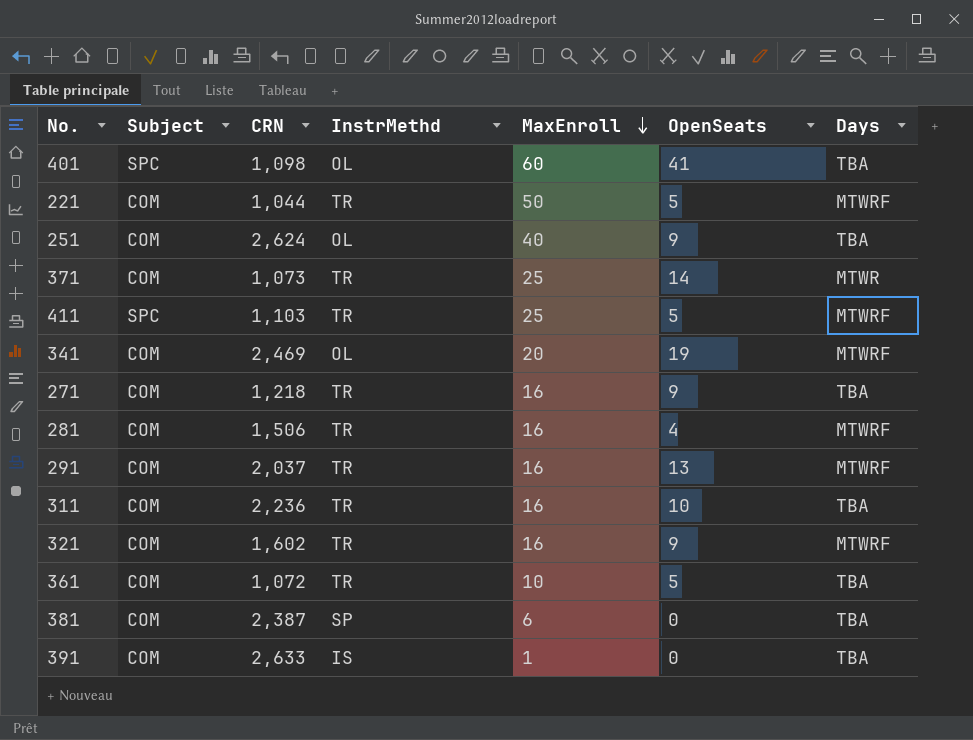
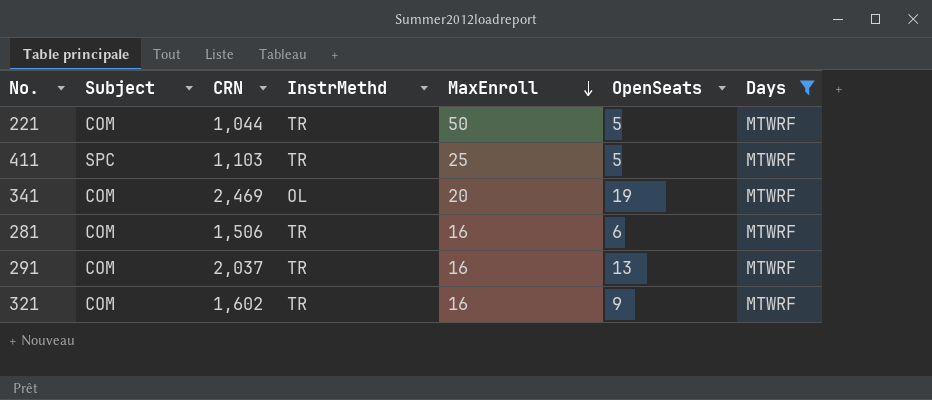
filter: none -> Days = MTWRF
281 | OpenSeats: 4 -> 6

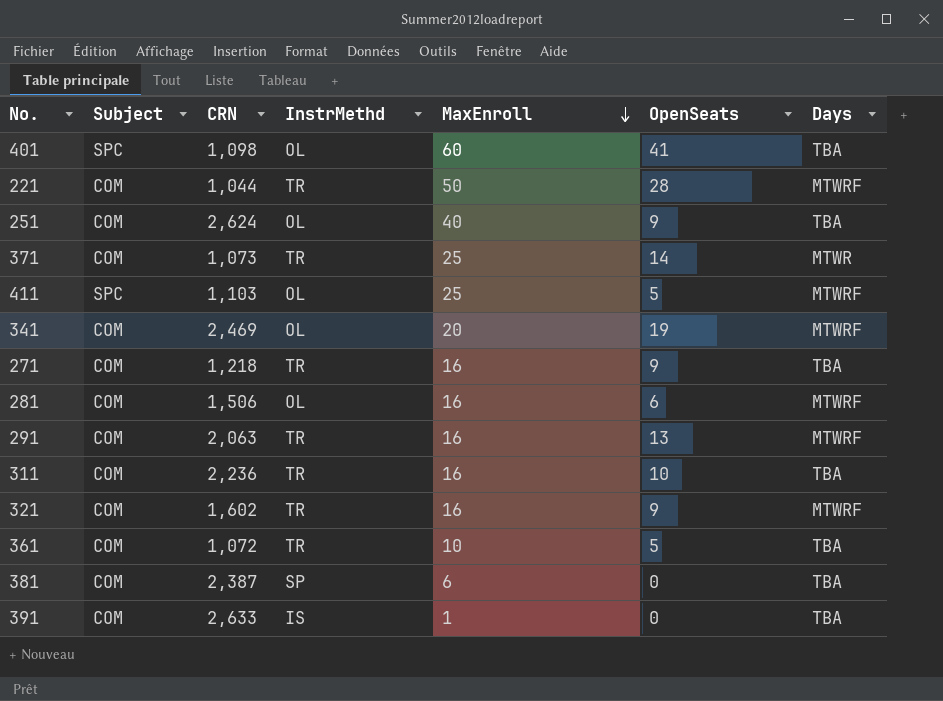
filter: Days = MTWRF -> none
221 | OpenSeats: 5 -> 28
411 | InstrMethd: TR -> OL
281 | InstrMethd: TR -> OL
291 | CRN: 2,037 -> 2,063

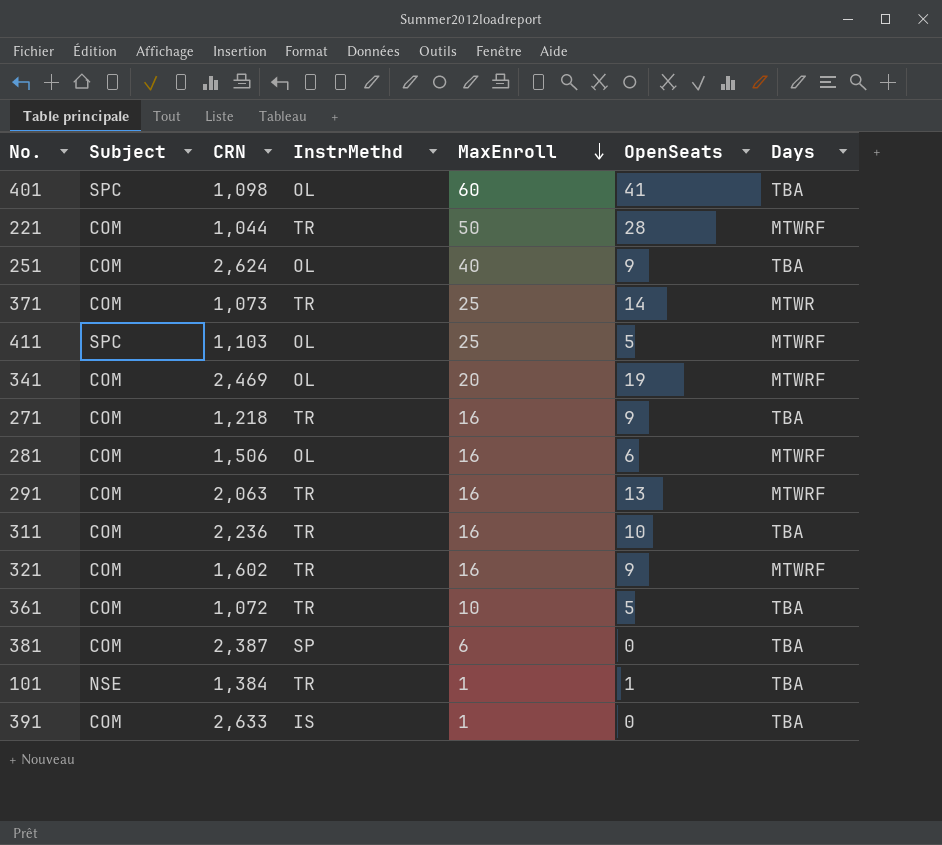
row 101: none -> NSE | 1,384 | TR | 1 | 1 | TBA

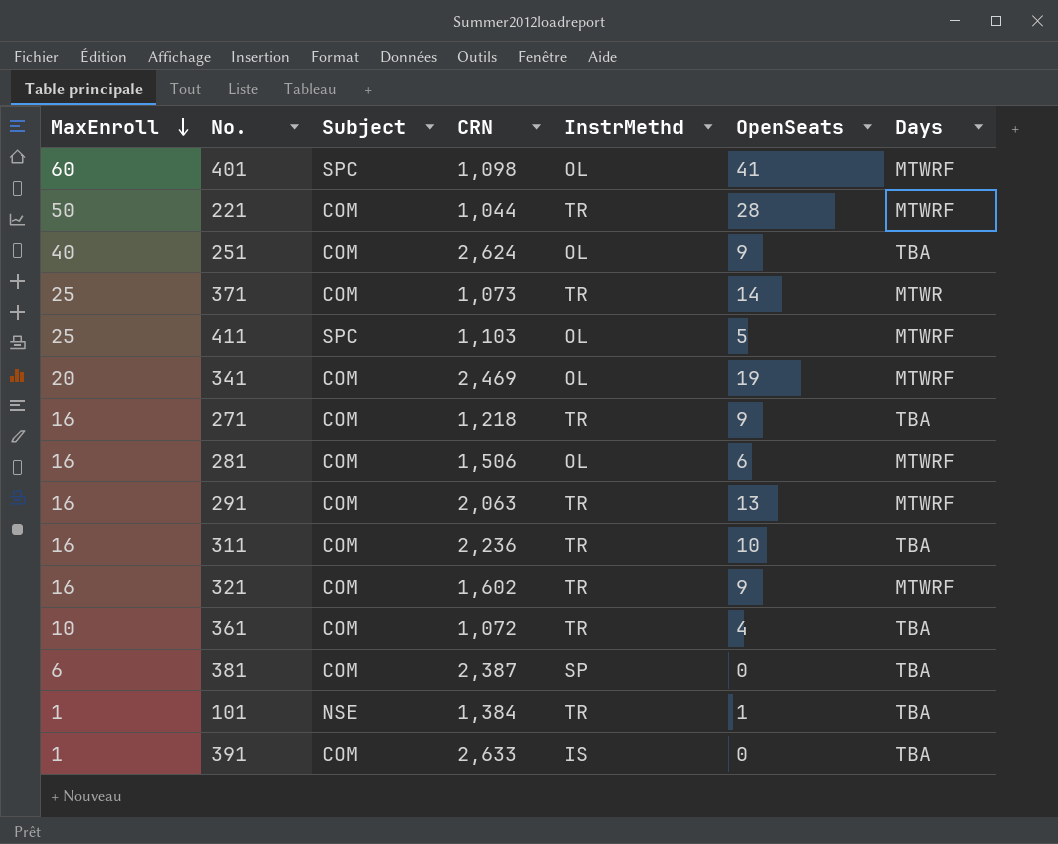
column MaxEnroll | position: 5 -> 1
401 | Days: TBA -> MTWRF
361 | OpenSeats: 5 -> 4

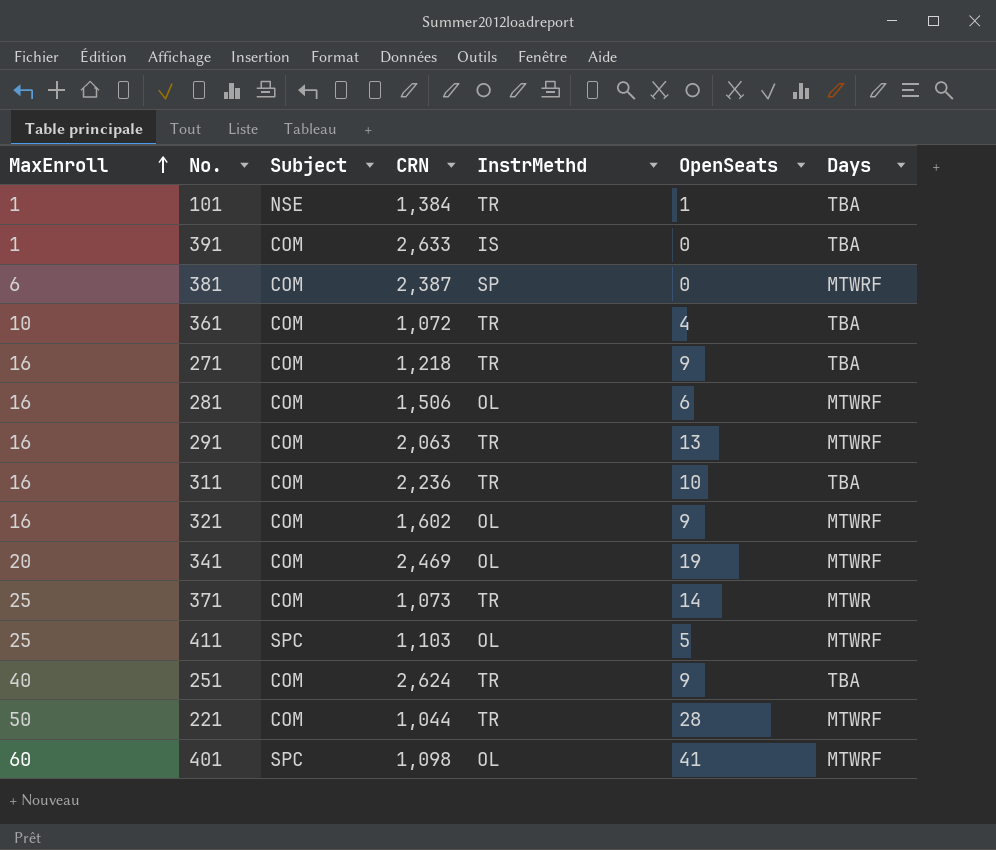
row order: MaxEnroll descending -> MaxEnroll ascending
381 | Days: TBA -> MTWRF
321 | InstrMethd: TR -> OL
251 | InstrMethd: OL -> TR

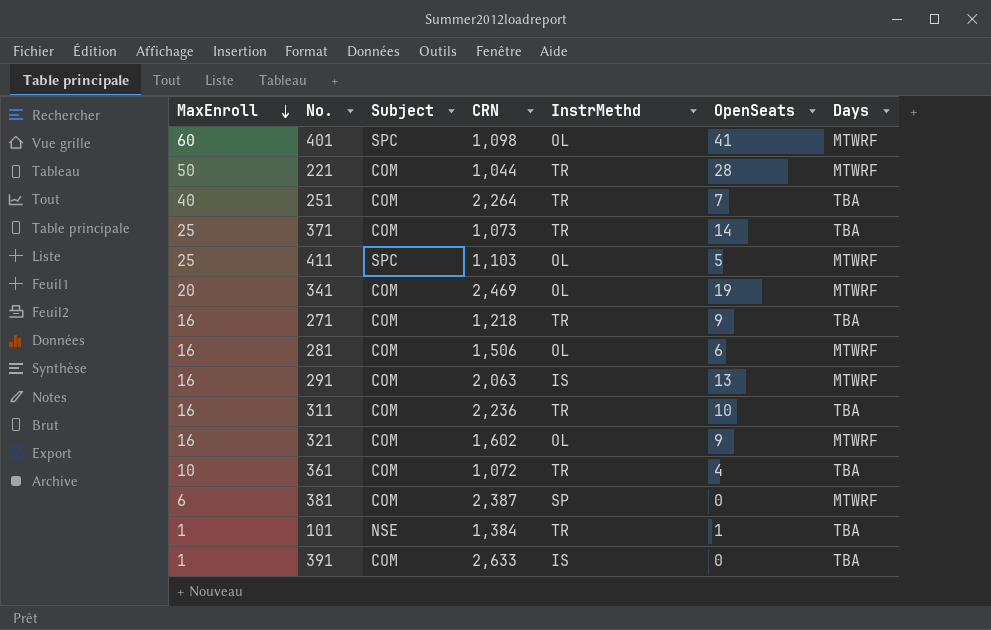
row order: MaxEnroll ascending -> MaxEnroll descending
251 | CRN: 2,624 -> 2,264
251 | OpenSeats: 9 -> 7
371 | Days: MTWR -> TBA
291 | InstrMethd: TR -> IS

